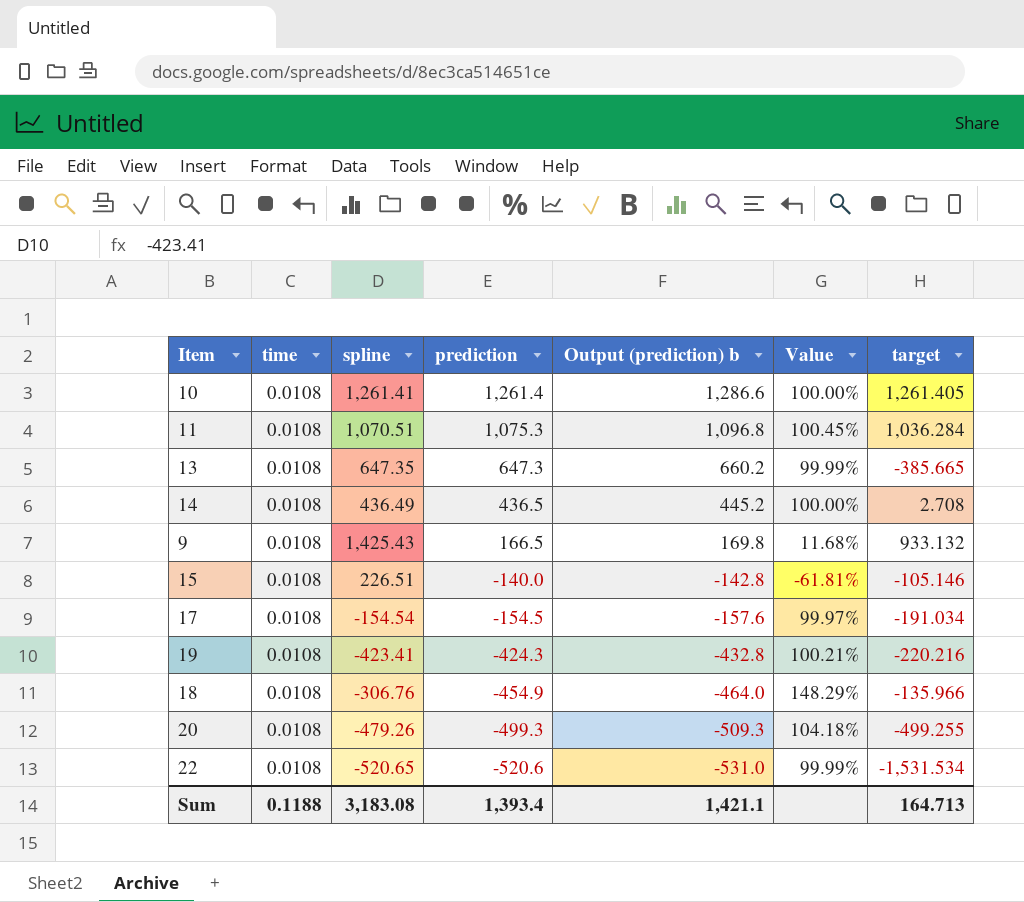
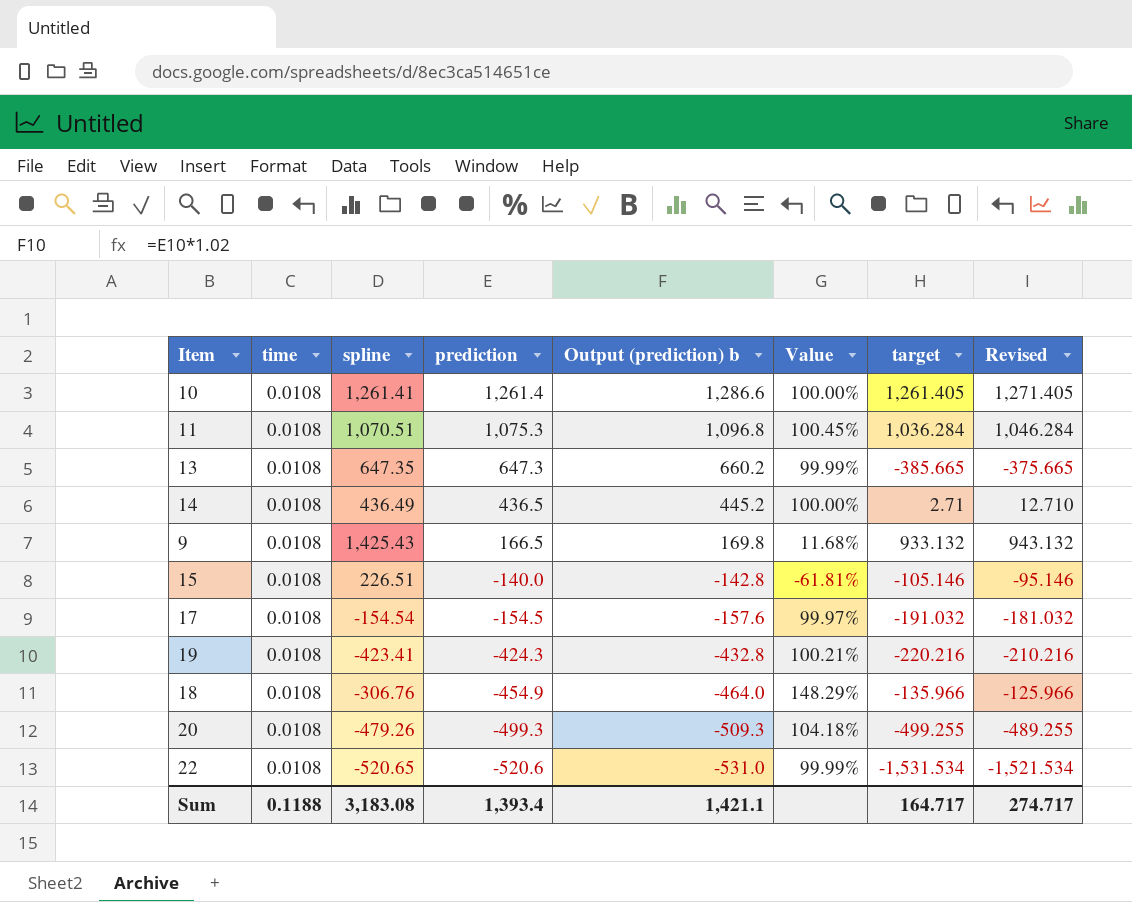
column Revised | formula: none -> [target] + 10
14 | target: 2.708 -> 2.71
17 | target: -191.034 -> -191.032
Sum | target: 164.713 -> 164.717

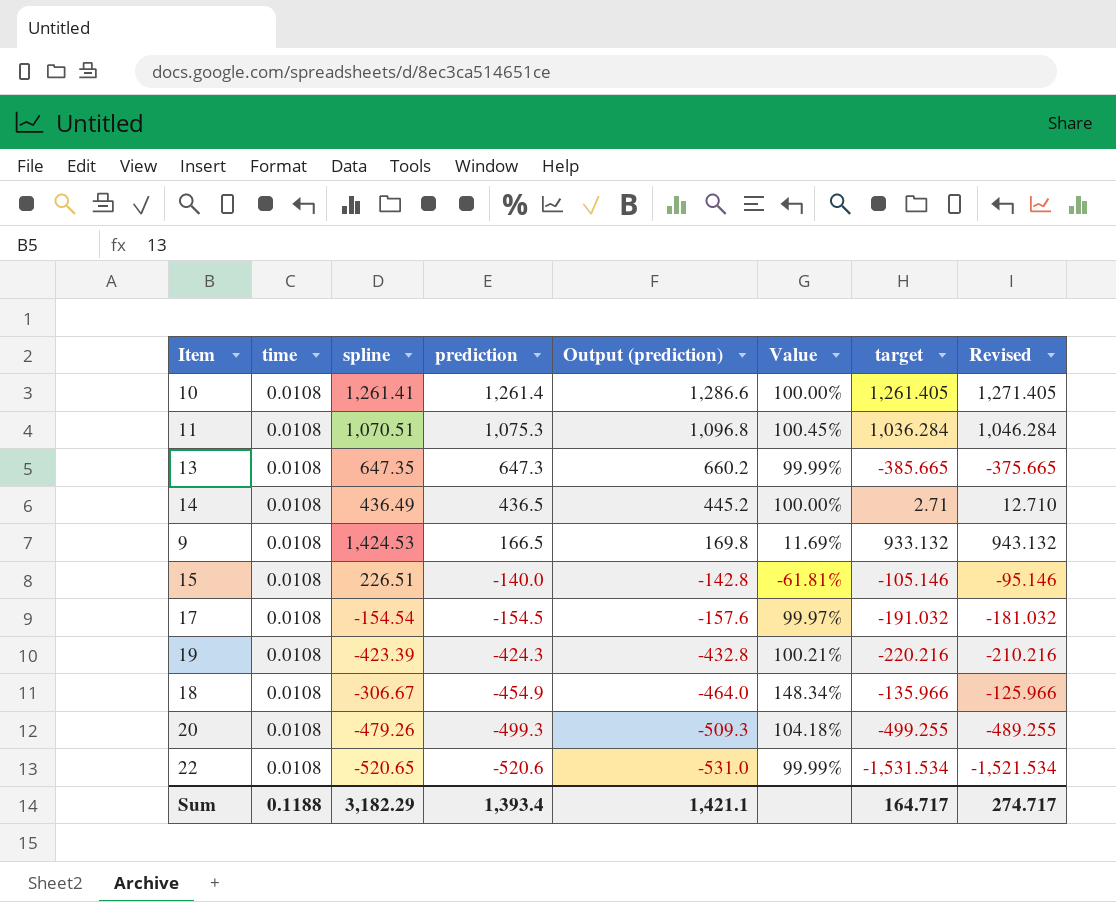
column name: Output (prediction) b -> Output (prediction)
9 | spline: 1,425.43 -> 1,424.53
9 | Value: 11.68% -> 11.69%
19 | spline: -423.41 -> -423.39
18 | spline: -306.76 -> -306.67
18 | Value: 148.29% -> 148.34%
Sum | spline: 3,183.08 -> 3,182.29

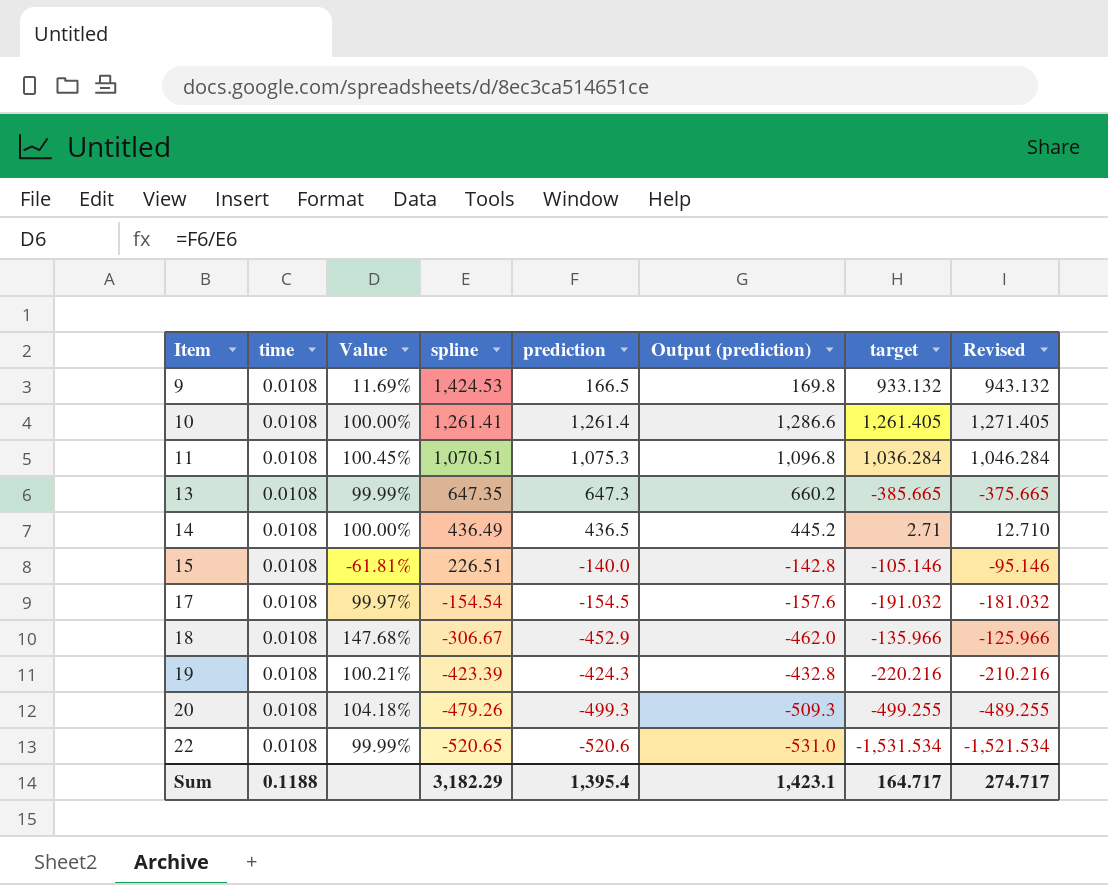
row order: prediction descending -> Item ascending
column Value | position: 6 -> 3
18 | Value: 148.34% -> 147.68%
18 | prediction: -454.9 -> -452.9
18 | Output (prediction): -464.0 -> -462.0
Sum | prediction: 1,393.4 -> 1,395.4
Sum | Output (prediction): 1,421.1 -> 1,423.1

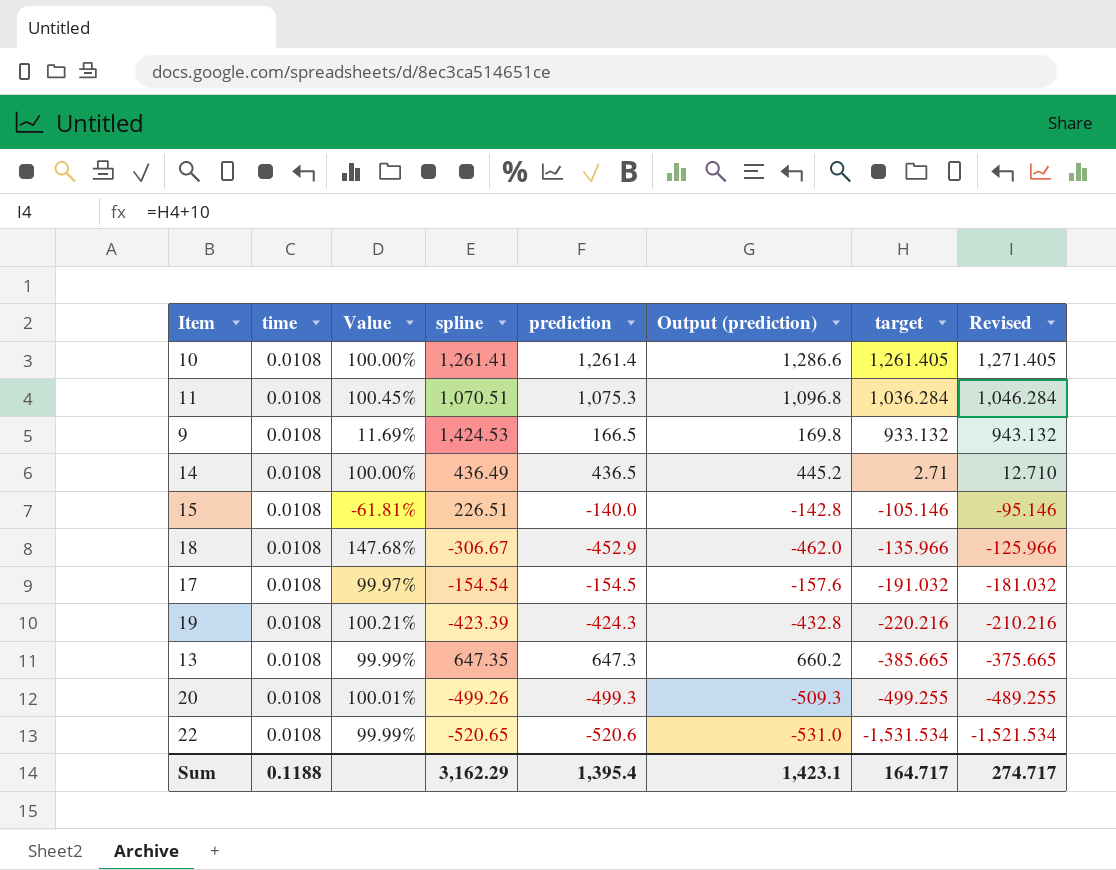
row order: Item ascending -> target descending
20 | Value: 104.18% -> 100.01%
20 | spline: -479.26 -> -499.26
Sum | spline: 3,182.29 -> 3,162.29

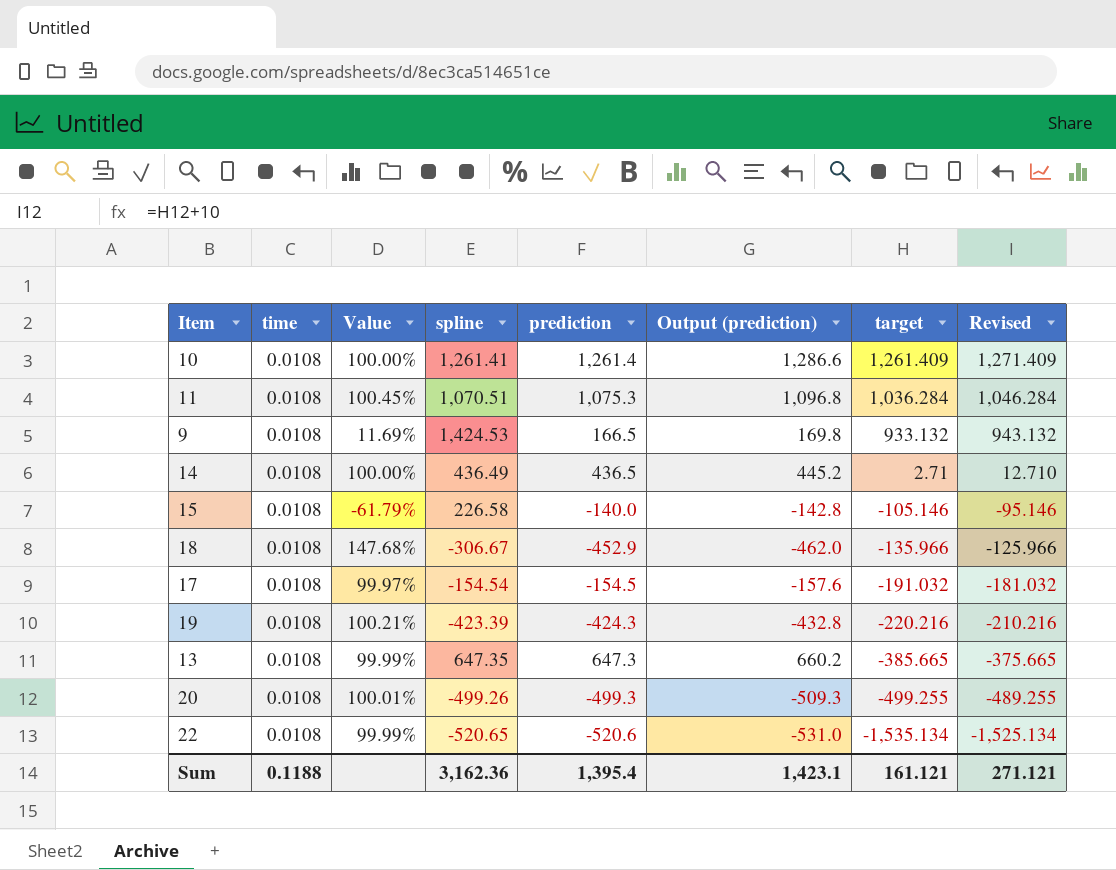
10 | target: 1,261.405 -> 1,261.409
10 | Revised: 1,271.405 -> 1,271.409
15 | Value: -61.81% -> -61.79%
15 | spline: 226.51 -> 226.58
22 | target: -1,531.534 -> -1,535.134
22 | Revised: -1,521.534 -> -1,525.134
Sum | spline: 3,162.29 -> 3,162.36
Sum | target: 164.717 -> 161.121
Sum | Revised: 274.717 -> 271.121

